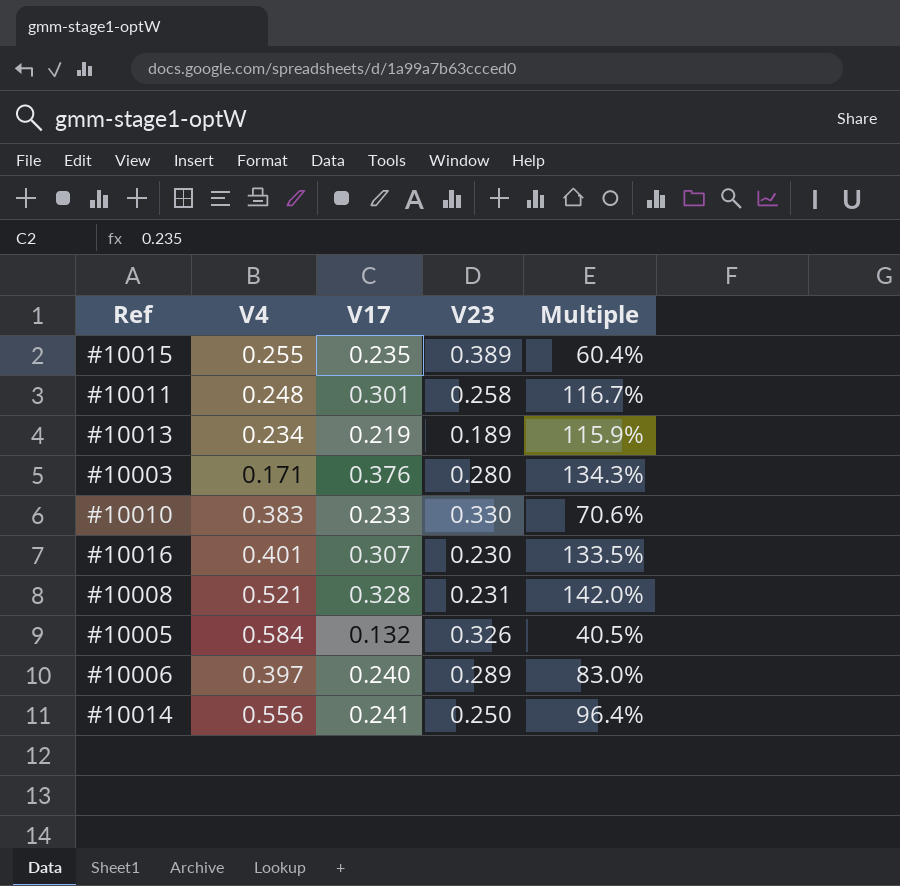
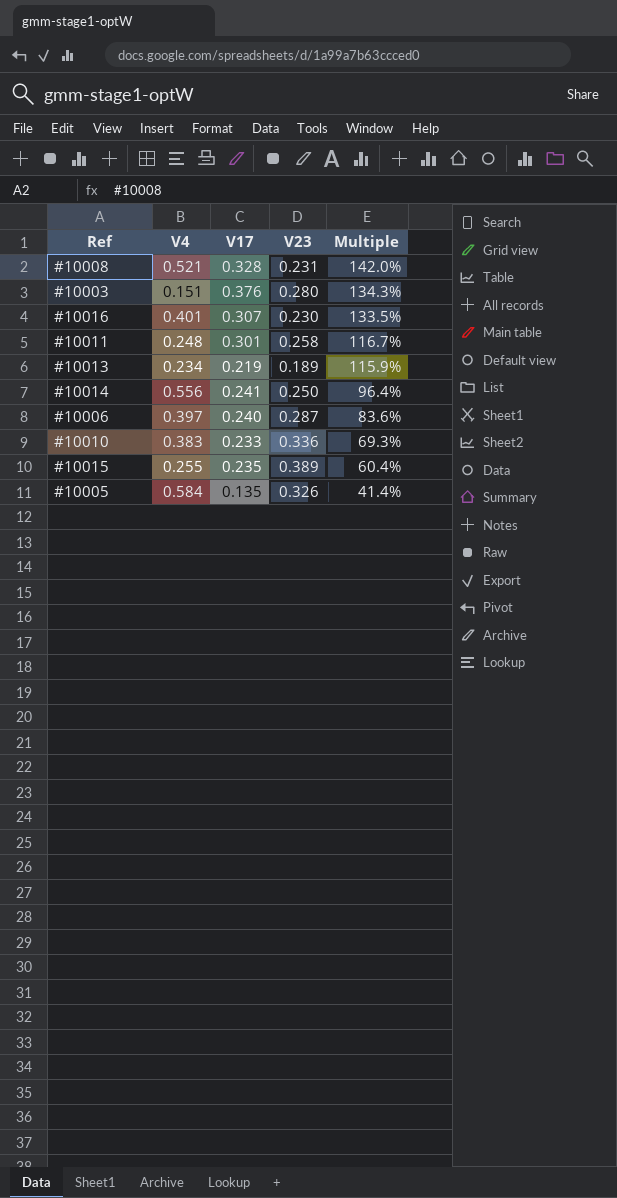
row order: none -> Multiple descending
#10003 | V4: 0.171 -> 0.151
#10006 | V23: 0.289 -> 0.287
#10006 | Multiple: 83.0% -> 83.6%
#10010 | V23: 0.330 -> 0.336
#10010 | Multiple: 70.6% -> 69.3%
#10005 | V17: 0.132 -> 0.135
#10005 | Multiple: 40.5% -> 41.4%

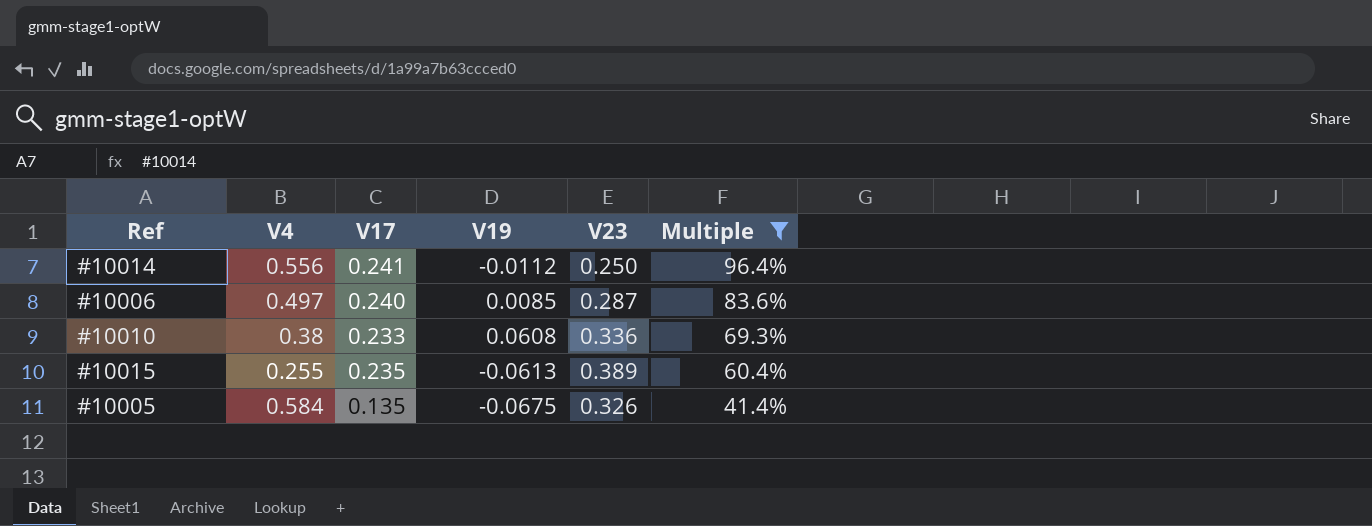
filter: none -> Multiple <= 96.4%
column V19 | position: none -> 4
#10006 | V4: 0.397 -> 0.497
#10010 | V4: 0.383 -> 0.38

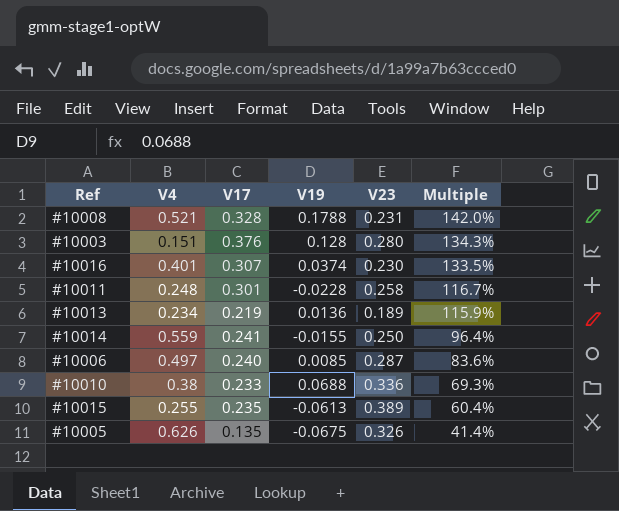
filter: Multiple <= 96.4% -> none
#10014 | V4: 0.556 -> 0.559
#10014 | V19: -0.0112 -> -0.0155
#10010 | V19: 0.0608 -> 0.0688
#10005 | V4: 0.584 -> 0.626

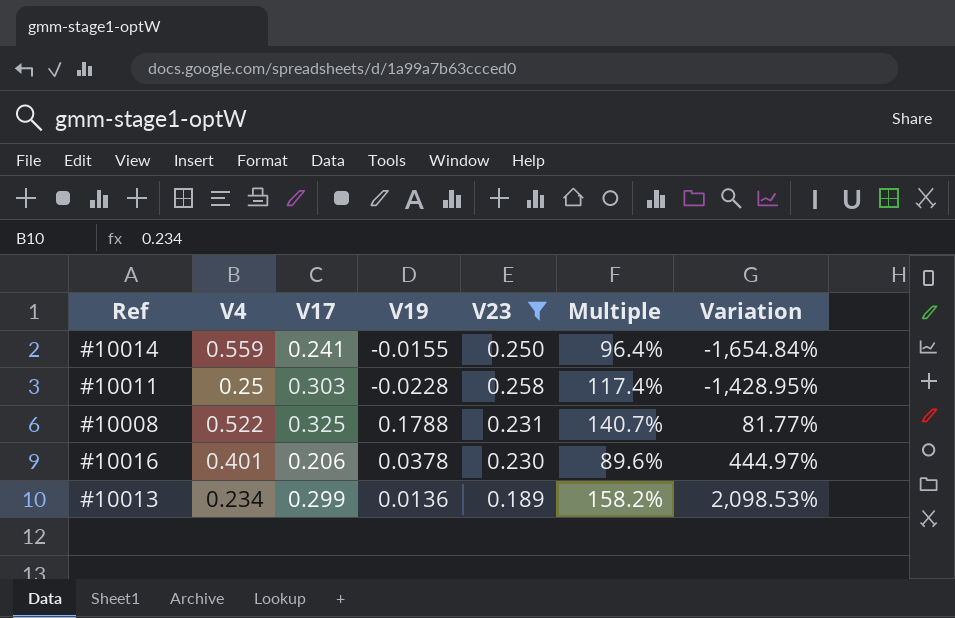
filter: none -> V23 <= 0.258
row order: Multiple descending -> Variation ascending
column Variation | formula: none -> ([V17] - [V19]) / [V19]
#10011 | V4: 0.248 -> 0.25
#10011 | V17: 0.301 -> 0.303
#10011 | Multiple: 116.7% -> 117.4%
#10008 | V4: 0.521 -> 0.522
#10008 | V17: 0.328 -> 0.325
#10008 | Multiple: 142.0% -> 140.7%
#10016 | V17: 0.307 -> 0.206
#10016 | V19: 0.0374 -> 0.0378
#10016 | Multiple: 133.5% -> 89.6%
#10013 | V17: 0.219 -> 0.299
#10013 | Multiple: 115.9% -> 158.2%

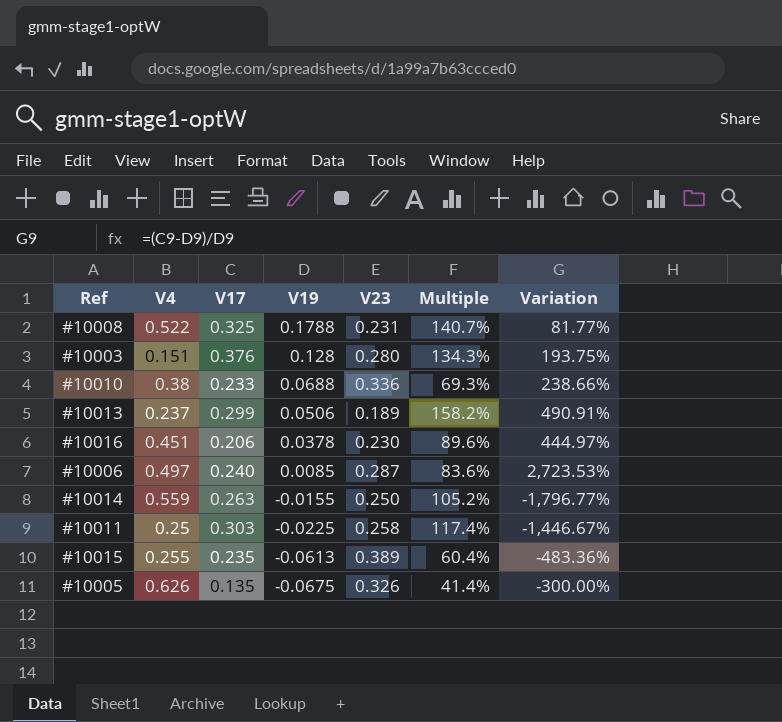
filter: V23 <= 0.258 -> none
row order: Variation ascending -> V19 descending
#10013 | V4: 0.234 -> 0.237
#10013 | V19: 0.0136 -> 0.0506
#10013 | Variation: 2,098.53% -> 490.91%
#10016 | V4: 0.401 -> 0.451
#10014 | V17: 0.241 -> 0.263
#10014 | Multiple: 96.4% -> 105.2%
#10014 | Variation: -1,654.84% -> -1,796.77%
#10011 | V19: -0.0228 -> -0.0225
#10011 | Variation: -1,428.95% -> -1,446.67%

